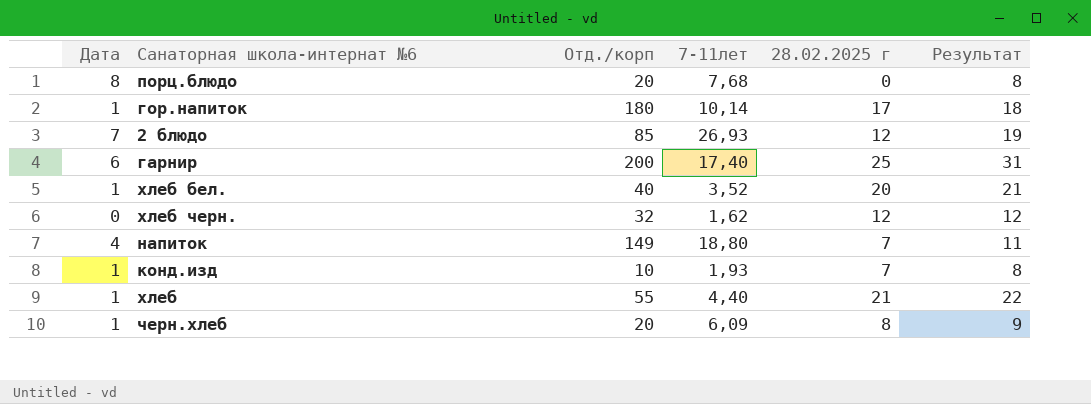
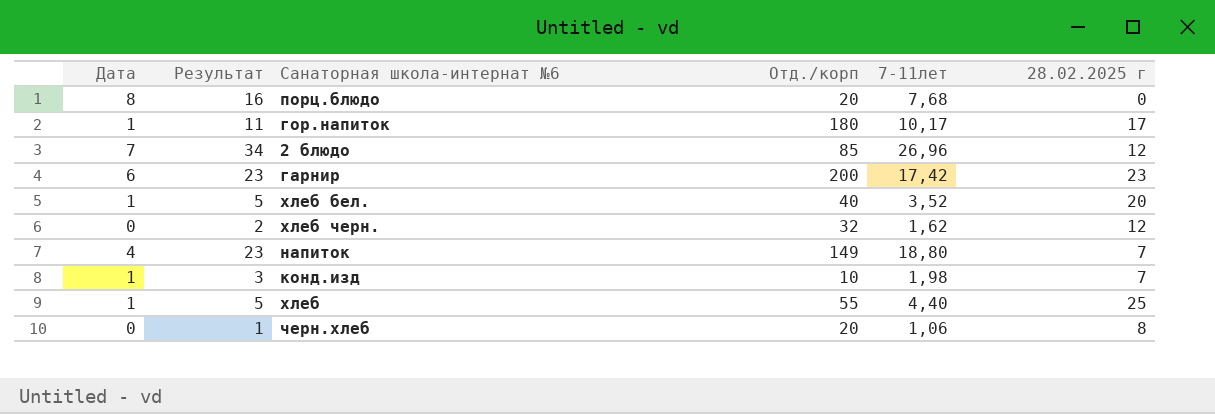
column Результат | formula: [Дата] + [28.02.2025 г] -> [Дата] + [7-11лет]
column Результат | position: 6 -> 2
гор.напиток | 7-11лет: 10,14 -> 10,17
2 блюдо | 7-11лет: 26,93 -> 26,96
гарнир | 7-11лет: 17,40 -> 17,42
гарнир | 28.02.2025 г: 25 -> 23
конд.изд | 7-11лет: 1,93 -> 1,98
хлеб | 28.02.2025 г: 21 -> 25
черн.хлеб | Дата: 1 -> 0
черн.хлеб | 7-11лет: 6,09 -> 1,06

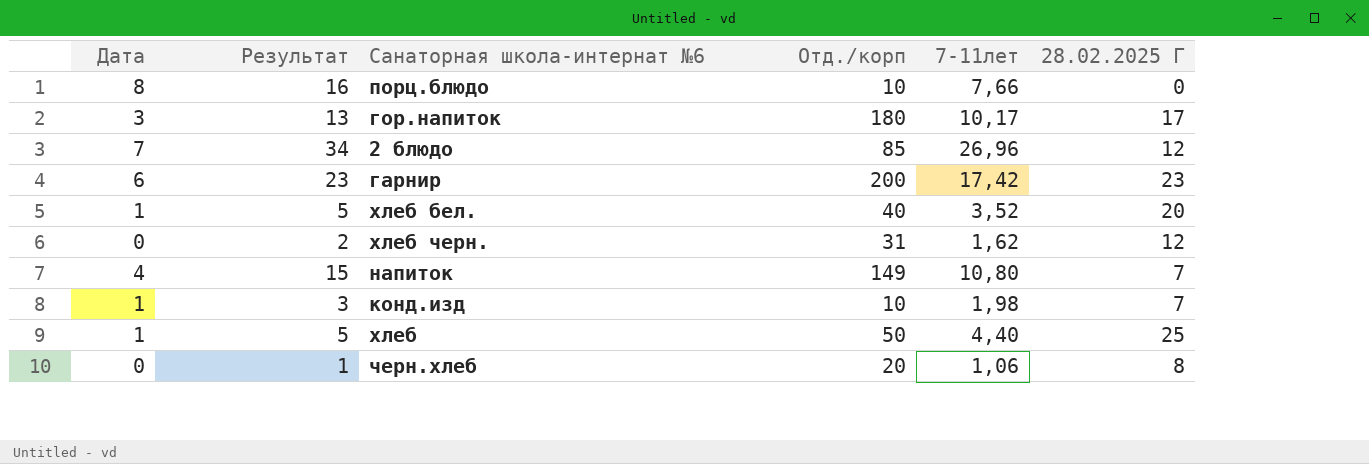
column name: 28.02.2025 г -> 28.02.2025 Г
порц.блюдо | Отд./корп: 20 -> 10
порц.блюдо | 7-11лет: 7,68 -> 7,66
гор.напиток | Дата: 1 -> 3
гор.напиток | Результат: 11 -> 13
хлеб черн. | Отд./корп: 32 -> 31
напиток | Результат: 23 -> 15
напиток | 7-11лет: 18,80 -> 10,80
хлеб | Отд./корп: 55 -> 50

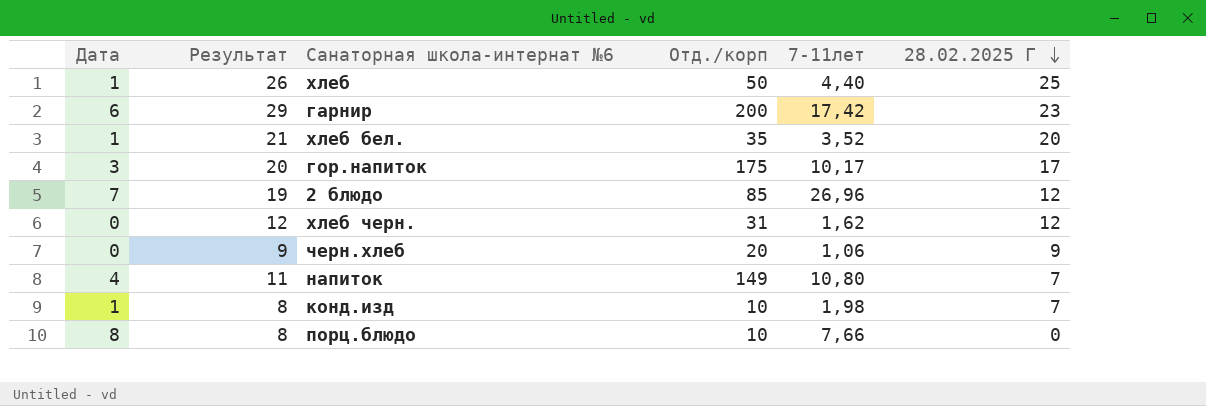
row order: none -> 28.02.2025 Г descending
column Результат | formula: [Дата] + [7-11лет] -> [Дата] + [28.02.2025 Г]
хлеб бел. | Отд./корп: 40 -> 35
гор.напиток | Отд./корп: 180 -> 175
черн.хлеб | 28.02.2025 Г: 8 -> 9

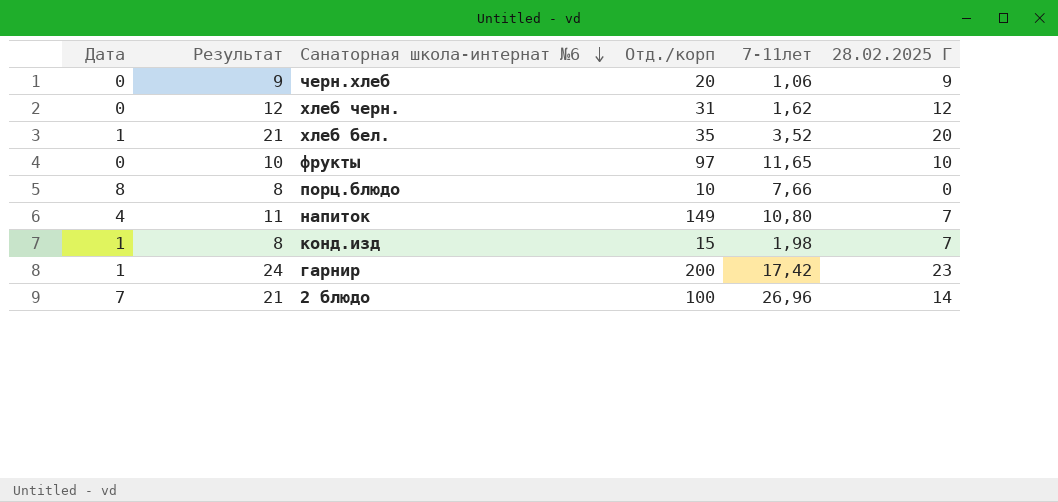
row order: 28.02.2025 Г descending -> Санаторная школа-интернат №6 descending
row хлеб: 1 | 26 | 50 | 4,40 | 25 -> none
row гор.напиток: 3 | 20 | 175 | 10,17 | 17 -> none
row фрукты: none -> 0 | 10 | 97 | 11,65 | 10
конд.изд | Отд./корп: 10 -> 15
гарнир | Дата: 6 -> 1
гарнир | Результат: 29 -> 24
2 блюдо | Результат: 19 -> 21
2 блюдо | Отд./корп: 85 -> 100
2 блюдо | 28.02.2025 Г: 12 -> 14

